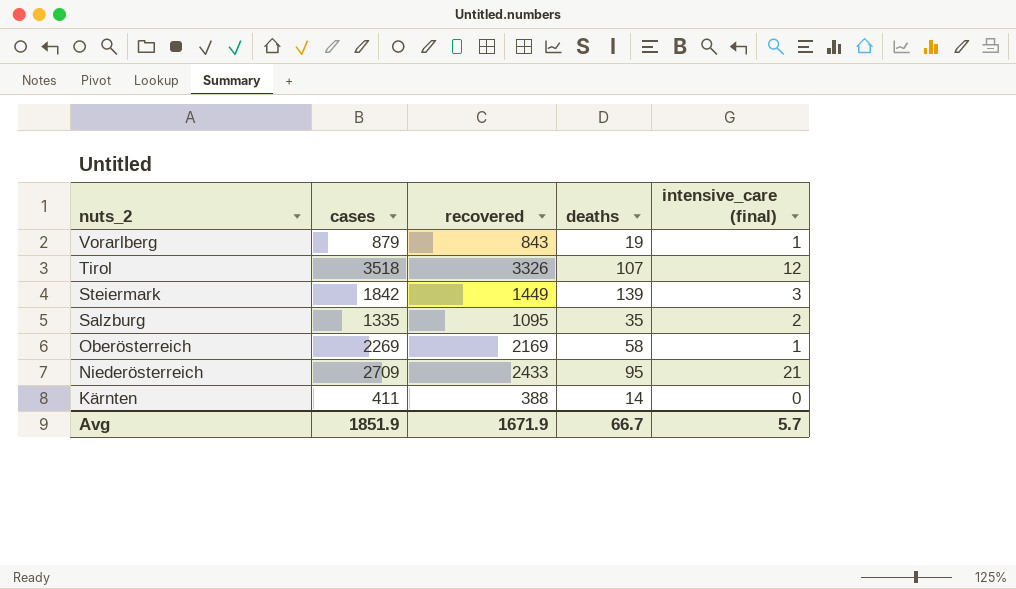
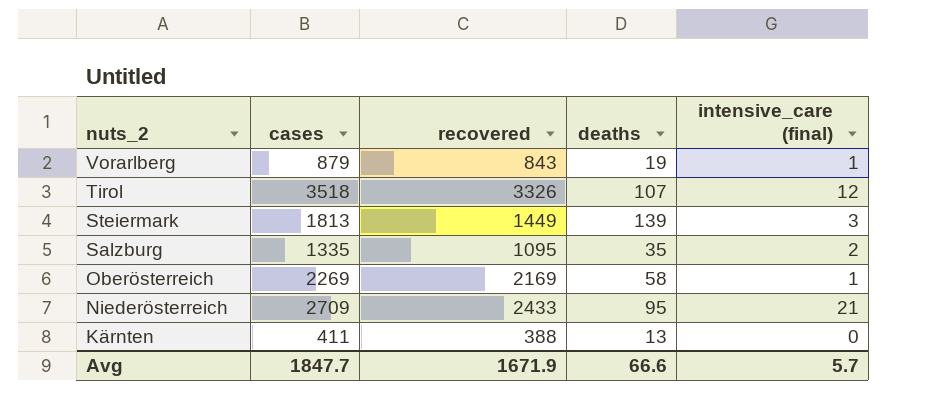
Steiermark | cases: 1842 -> 1813
Kärnten | deaths: 14 -> 13
Avg | cases: 1851.9 -> 1847.7
Avg | deaths: 66.7 -> 66.6

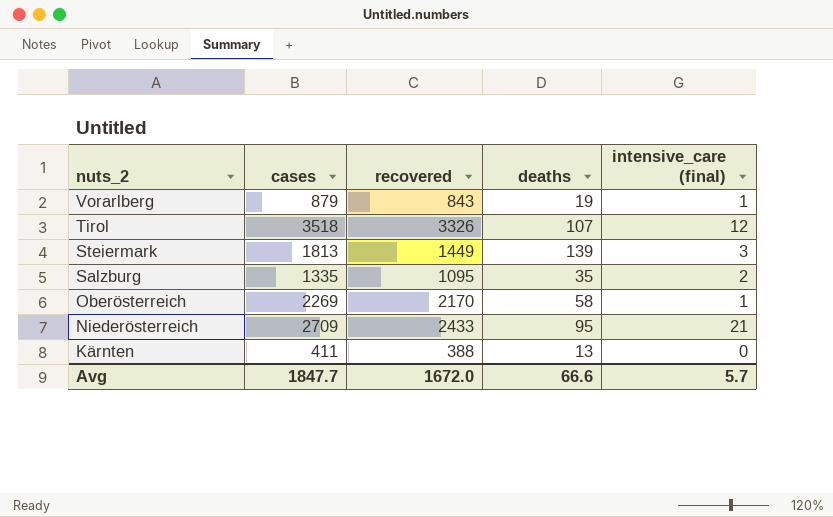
Oberösterreich | recovered: 2169 -> 2170
Avg | recovered: 1671.9 -> 1672.0

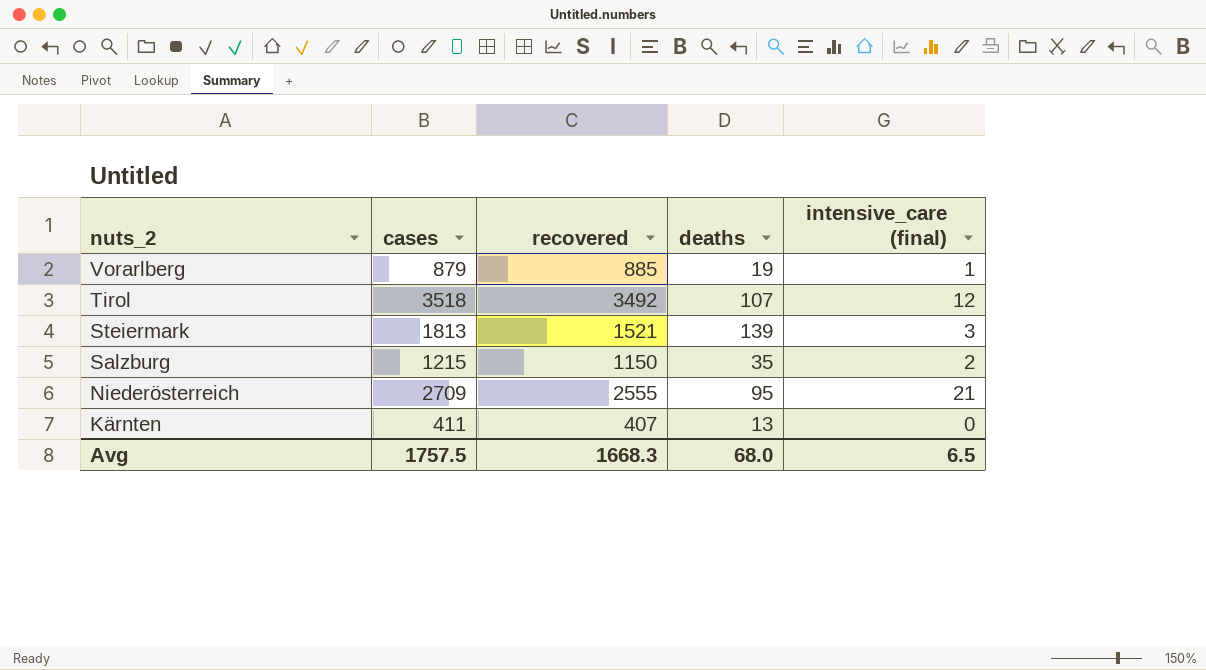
row Oberösterreich: 2269 | 2170 | 58 | 1 -> none
Vorarlberg | recovered: 843 -> 885
Tirol | recovered: 3326 -> 3492
Steiermark | recovered: 1449 -> 1521
Salzburg | cases: 1335 -> 1215
Salzburg | recovered: 1095 -> 1150
Niederösterreich | recovered: 2433 -> 2555
Kärnten | recovered: 388 -> 407
Avg | cases: 1847.7 -> 1757.5
Avg | recovered: 1672.0 -> 1668.3
Avg | deaths: 66.6 -> 68.0
Avg | intensive_care (final): 5.7 -> 6.5

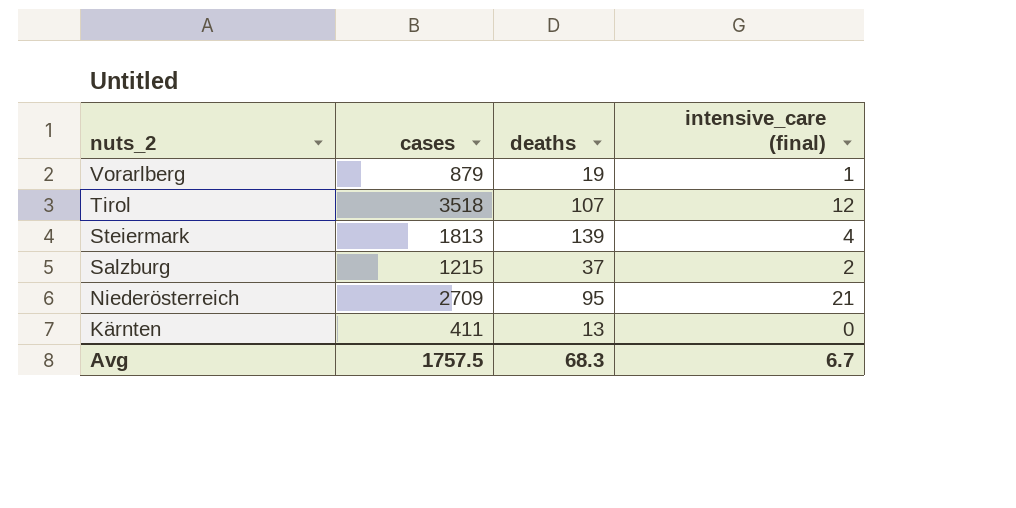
column recovered | position: 3 -> none
Steiermark | intensive_care (final): 3 -> 4
Salzburg | deaths: 35 -> 37
Avg | deaths: 68.0 -> 68.3
Avg | intensive_care (final): 6.5 -> 6.7

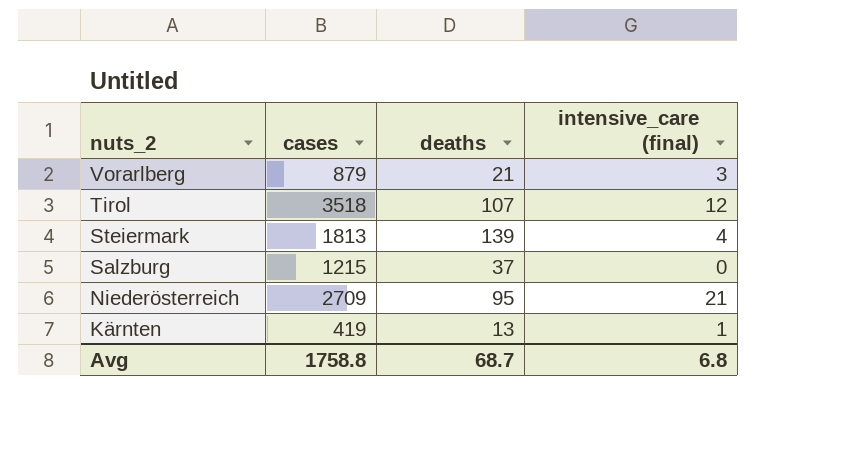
Vorarlberg | deaths: 19 -> 21
Vorarlberg | intensive_care (final): 1 -> 3
Salzburg | intensive_care (final): 2 -> 0
Kärnten | cases: 411 -> 419
Kärnten | intensive_care (final): 0 -> 1
Avg | cases: 1757.5 -> 1758.8
Avg | deaths: 68.3 -> 68.7
Avg | intensive_care (final): 6.7 -> 6.8

